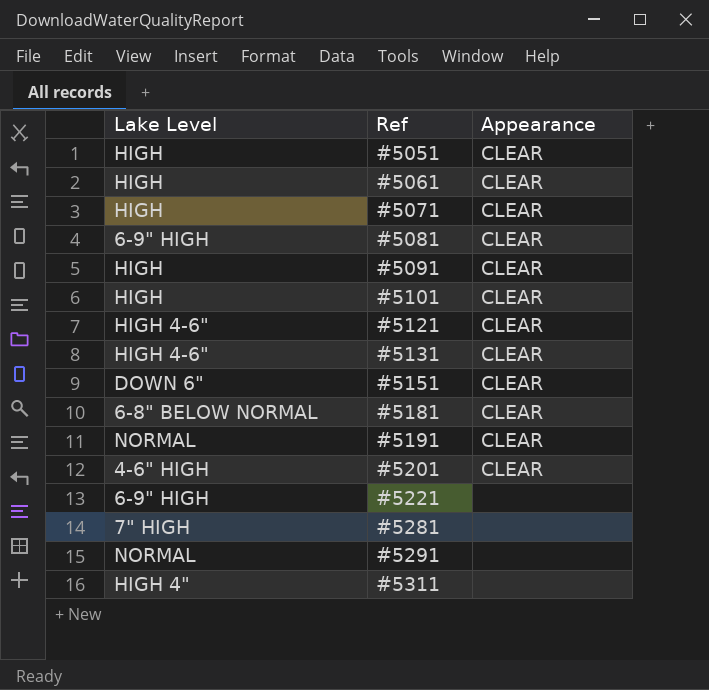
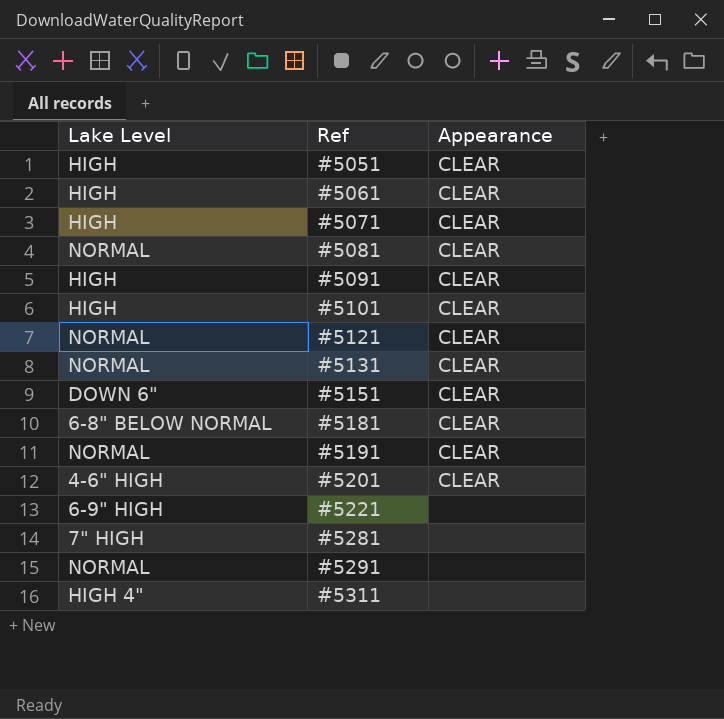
#5081 | Lake Level: 6-9" HIGH -> NORMAL
#5121 | Lake Level: HIGH 4-6" -> NORMAL
#5131 | Lake Level: HIGH 4-6" -> NORMAL

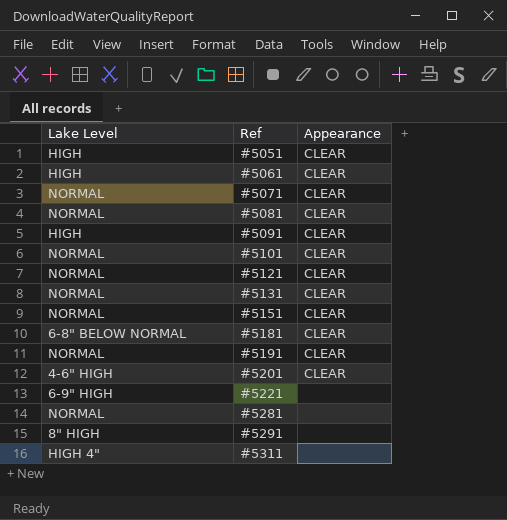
#5071 | Lake Level: HIGH -> NORMAL
#5101 | Lake Level: HIGH -> NORMAL
#5151 | Lake Level: DOWN 6" -> NORMAL
#5281 | Lake Level: 7" HIGH -> NORMAL
#5291 | Lake Level: NORMAL -> 8" HIGH

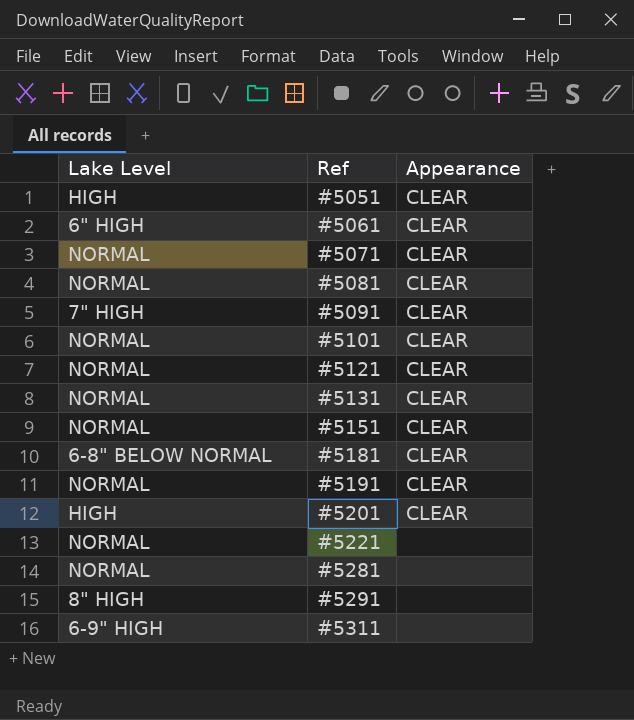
#5061 | Lake Level: HIGH -> 6" HIGH
#5091 | Lake Level: HIGH -> 7" HIGH
#5201 | Lake Level: 4-6" HIGH -> HIGH
#5221 | Lake Level: 6-9" HIGH -> NORMAL
#5311 | Lake Level: HIGH 4" -> 6-9" HIGH

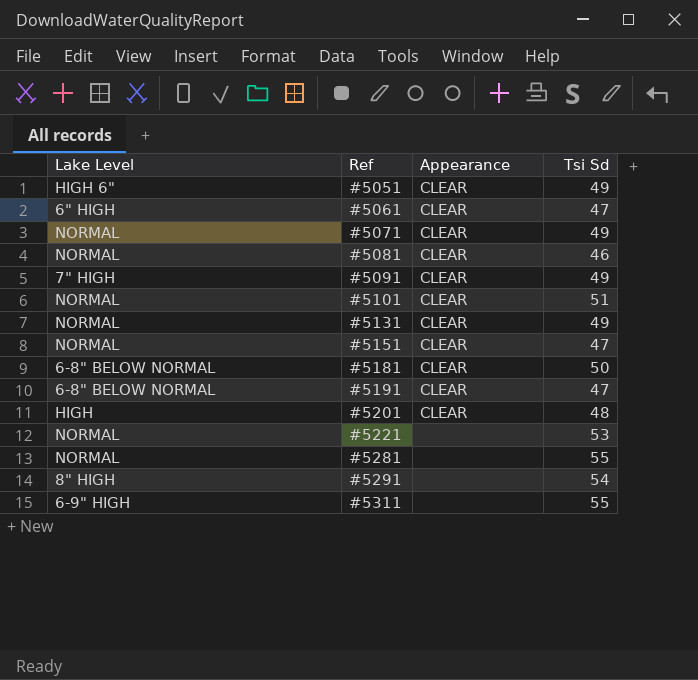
column Tsi Sd | position: none -> 4
row #5121: NORMAL | CLEAR -> none
#5051 | Lake Level: HIGH -> HIGH 6"
#5191 | Lake Level: NORMAL -> 6-8" BELOW NORMAL

